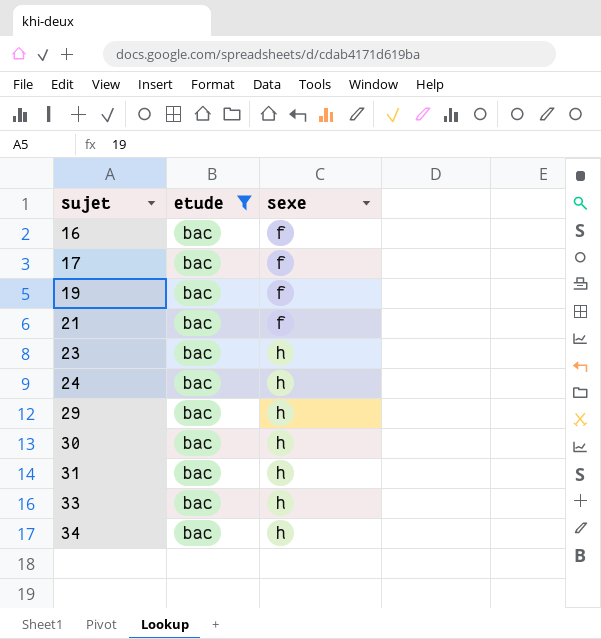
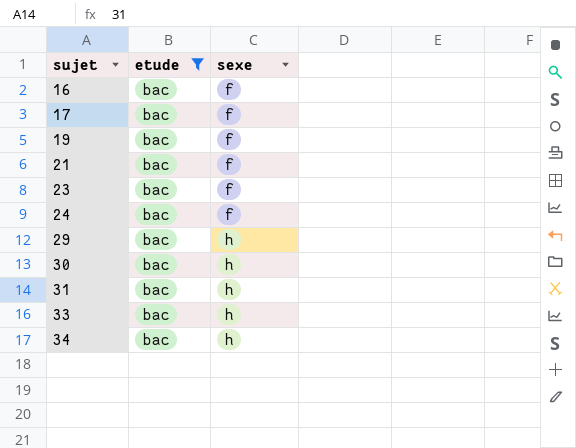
23 | sexe: h -> f
24 | sexe: h -> f

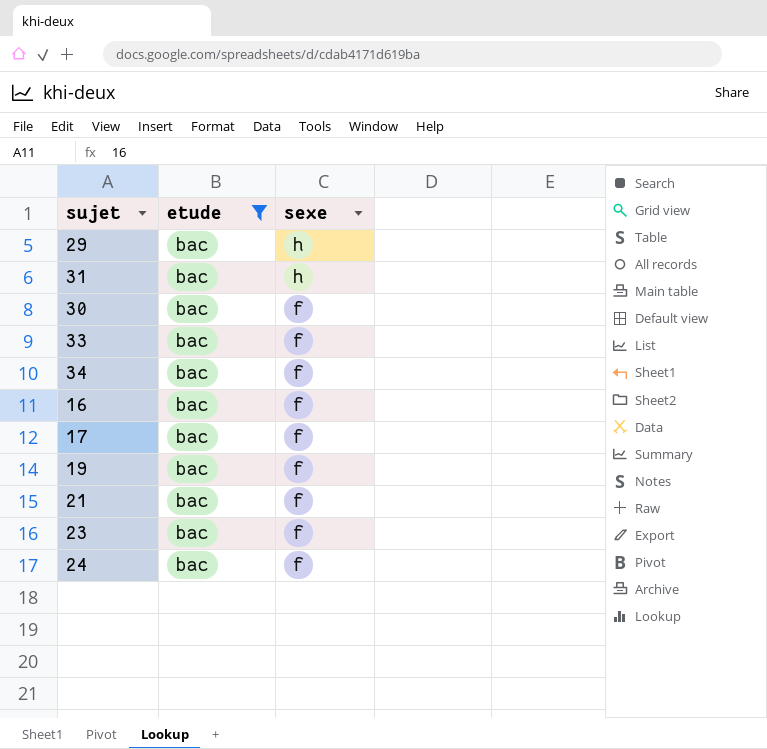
row order: sujet ascending -> sexe descending
30 | sexe: h -> f
33 | sexe: h -> f
34 | sexe: h -> f

